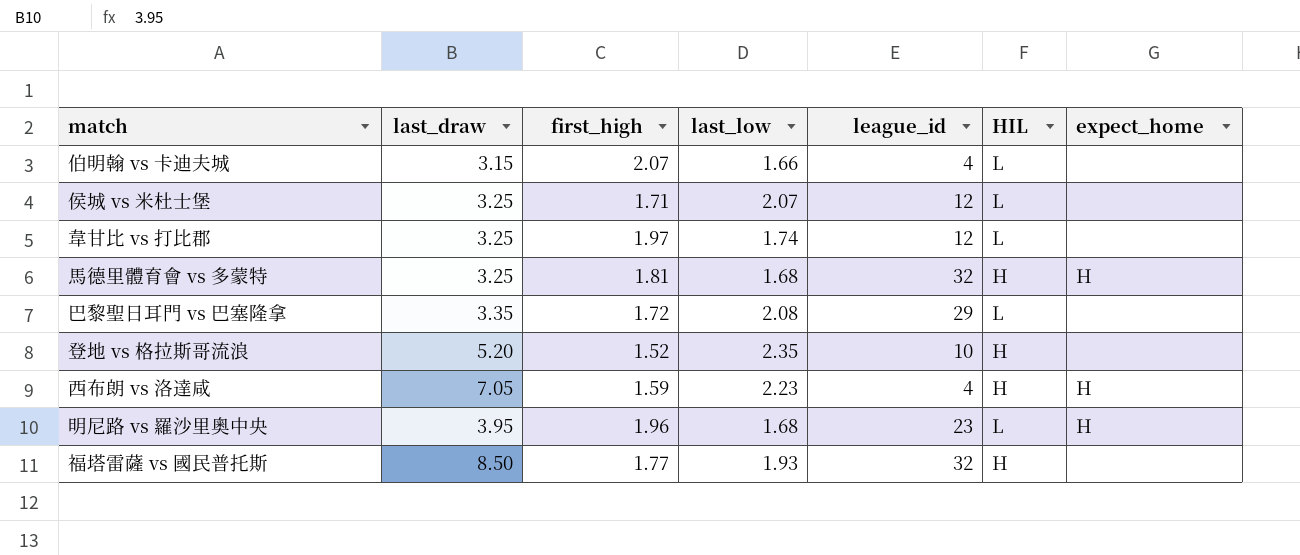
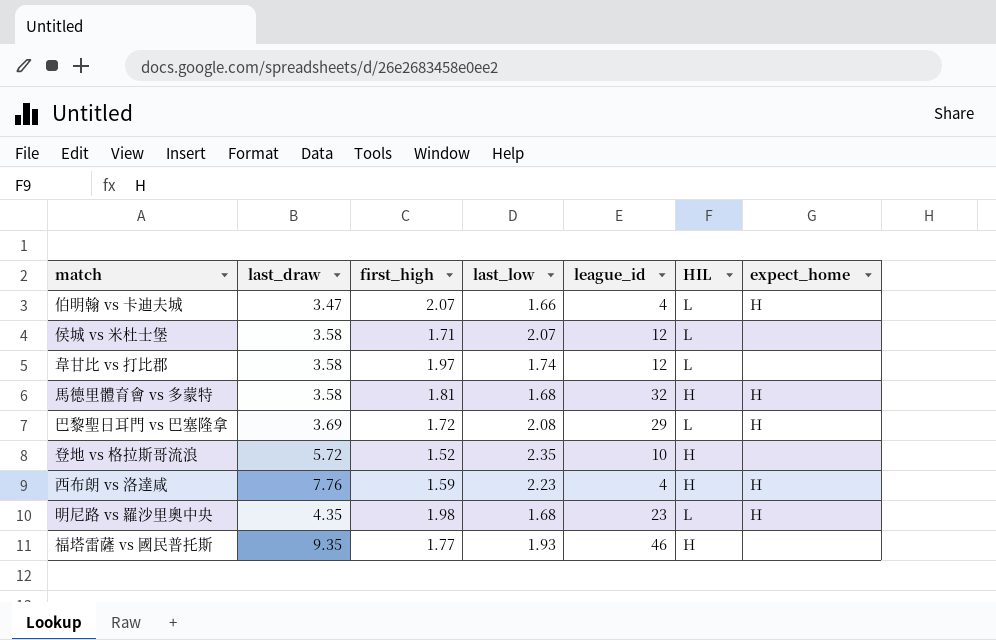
伯明翰 vs 卡迪夫城 | last_draw: 3.15 -> 3.47
伯明翰 vs 卡迪夫城 | expect_home: none -> H
侯城 vs 米杜士堡 | last_draw: 3.25 -> 3.58
韋甘比 vs 打比郡 | last_draw: 3.25 -> 3.58
馬德里體育會 vs 多蒙特 | last_draw: 3.25 -> 3.58
巴黎聖日耳門 vs 巴塞隆拿 | last_draw: 3.35 -> 3.69
巴黎聖日耳門 vs 巴塞隆拿 | expect_home: none -> H
登地 vs 格拉斯哥流浪 | last_draw: 5.20 -> 5.72
西布朗 vs 洛達咸 | last_draw: 7.05 -> 7.76
明尼路 vs 羅沙里奧中央 | last_draw: 3.95 -> 4.35
明尼路 vs 羅沙里奧中央 | first_high: 1.96 -> 1.98
福塔雷薩 vs 國民普托斯 | last_draw: 8.50 -> 9.35
福塔雷薩 vs 國民普托斯 | league_id: 32 -> 46

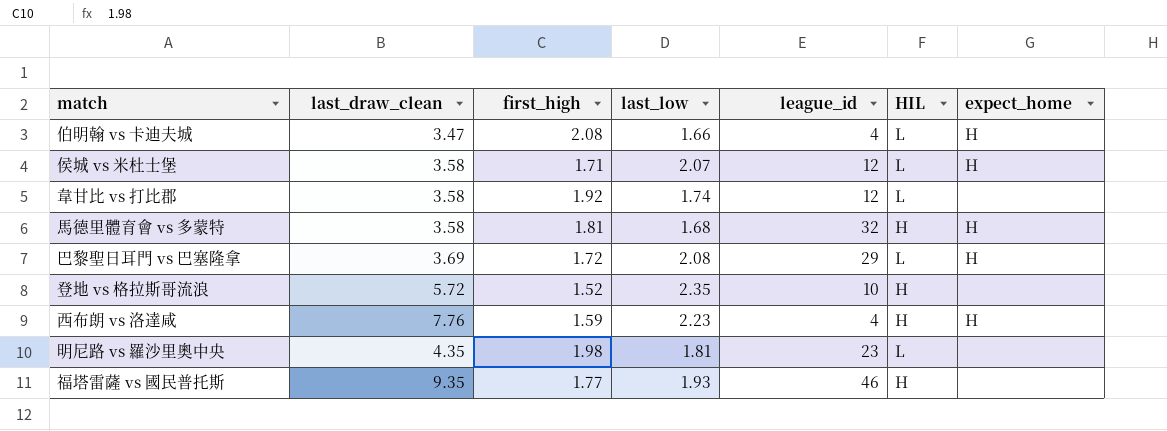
column name: last_draw -> last_draw_clean
伯明翰 vs 卡迪夫城 | first_high: 2.07 -> 2.08
侯城 vs 米杜士堡 | expect_home: none -> H
韋甘比 vs 打比郡 | first_high: 1.97 -> 1.92
明尼路 vs 羅沙里奧中央 | last_low: 1.68 -> 1.81
明尼路 vs 羅沙里奧中央 | expect_home: H -> none

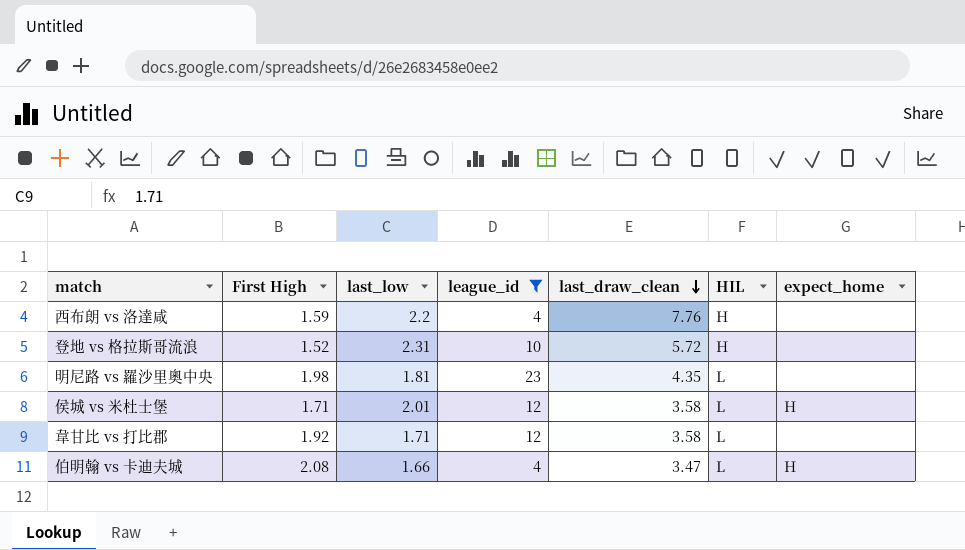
filter: none -> league_id <= 23
row order: none -> last_draw_clean descending
column name: first_high -> First High
column last_draw_clean | position: 2 -> 5
西布朗 vs 洛達咸 | last_low: 2.23 -> 2.2
西布朗 vs 洛達咸 | expect_home: H -> none
登地 vs 格拉斯哥流浪 | last_low: 2.35 -> 2.31
侯城 vs 米杜士堡 | last_low: 2.07 -> 2.01
韋甘比 vs 打比郡 | last_low: 1.74 -> 1.71

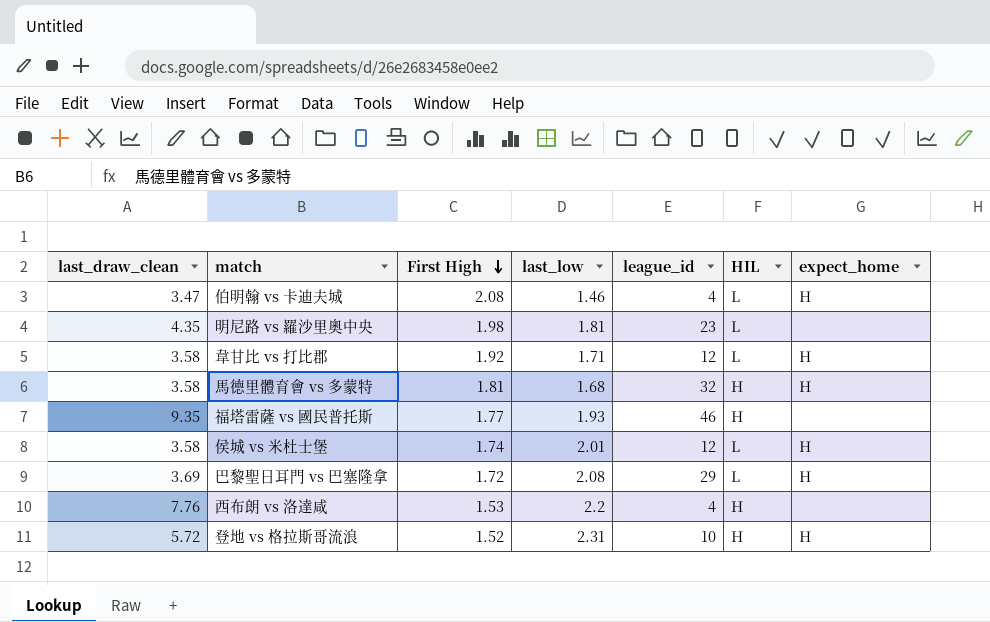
filter: league_id <= 23 -> none
row order: last_draw_clean descending -> First High descending
column last_draw_clean | position: 5 -> 1
伯明翰 vs 卡迪夫城 | last_low: 1.66 -> 1.46
韋甘比 vs 打比郡 | expect_home: none -> H
侯城 vs 米杜士堡 | First High: 1.71 -> 1.74
西布朗 vs 洛達咸 | First High: 1.59 -> 1.53
登地 vs 格拉斯哥流浪 | expect_home: none -> H

